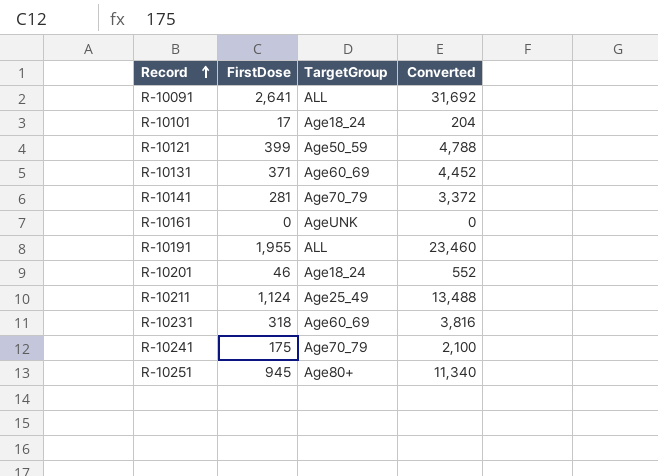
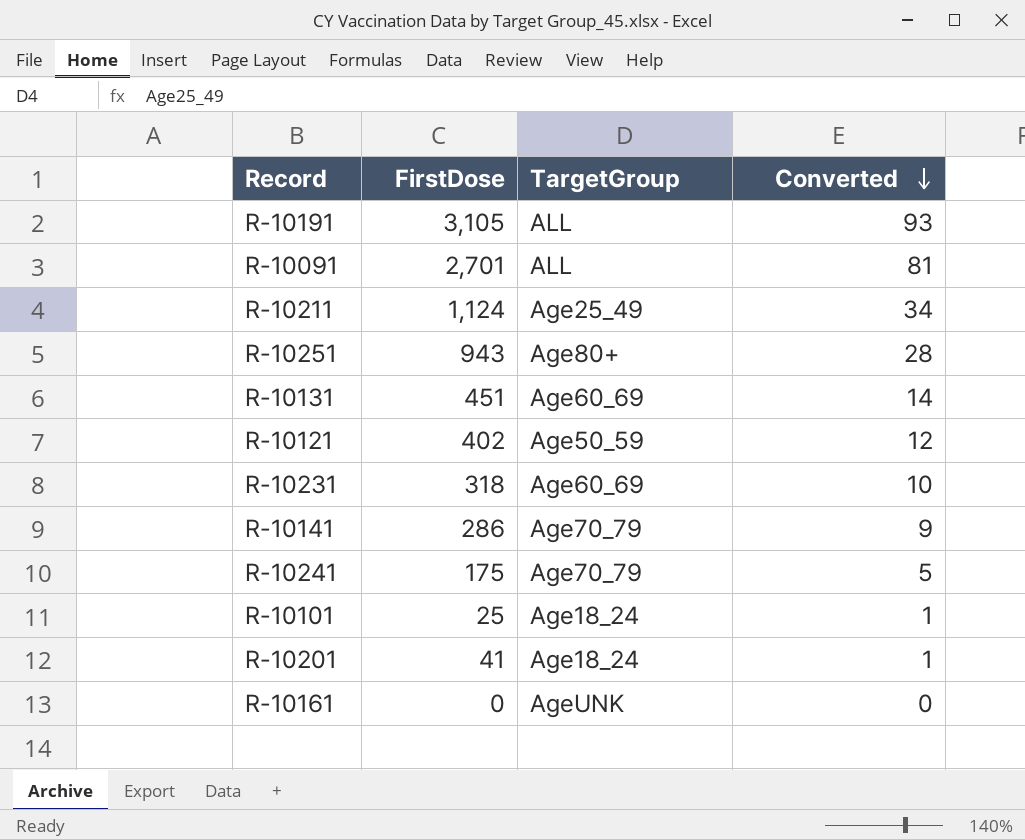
row order: Record ascending -> Converted descending
column Converted | formula: [FirstDose] * 12 -> [FirstDose] * 0.03
R-10191 | FirstDose: 1,955 -> 3,105
R-10091 | FirstDose: 2,641 -> 2,701
R-10251 | FirstDose: 945 -> 943
R-10131 | FirstDose: 371 -> 451
R-10121 | FirstDose: 399 -> 402
R-10141 | FirstDose: 281 -> 286
R-10101 | FirstDose: 17 -> 25
R-10201 | FirstDose: 46 -> 41

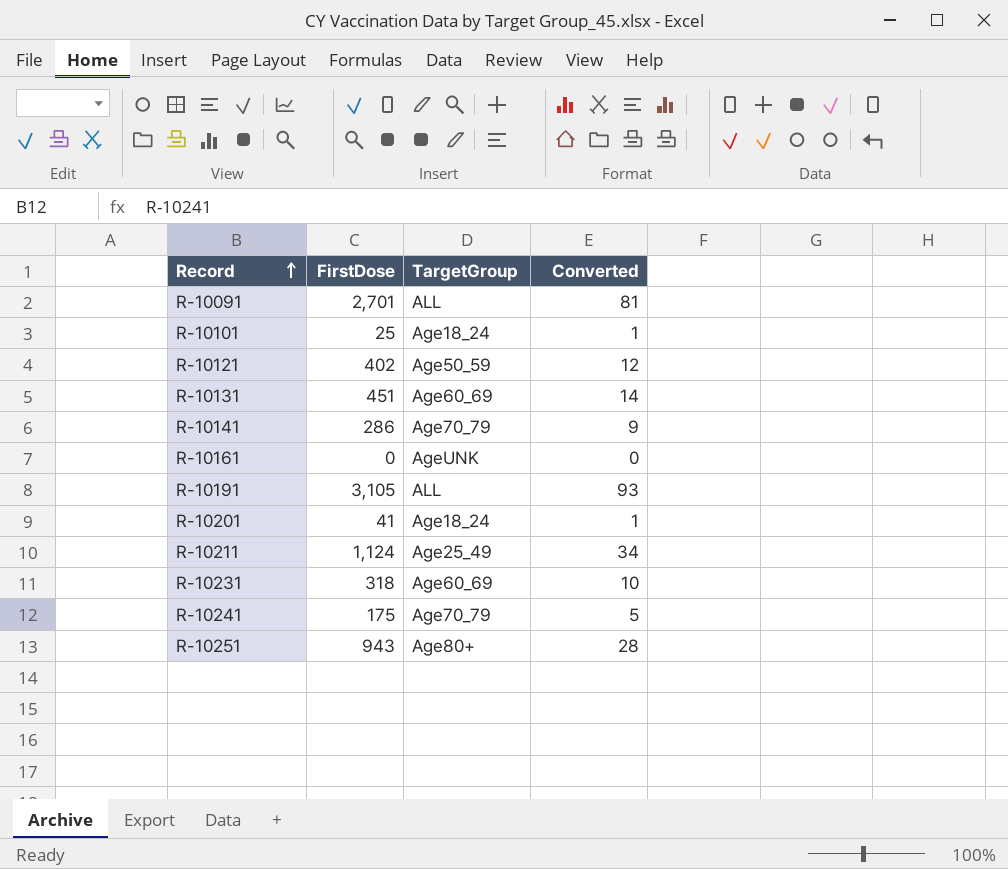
row order: Converted descending -> Record ascending

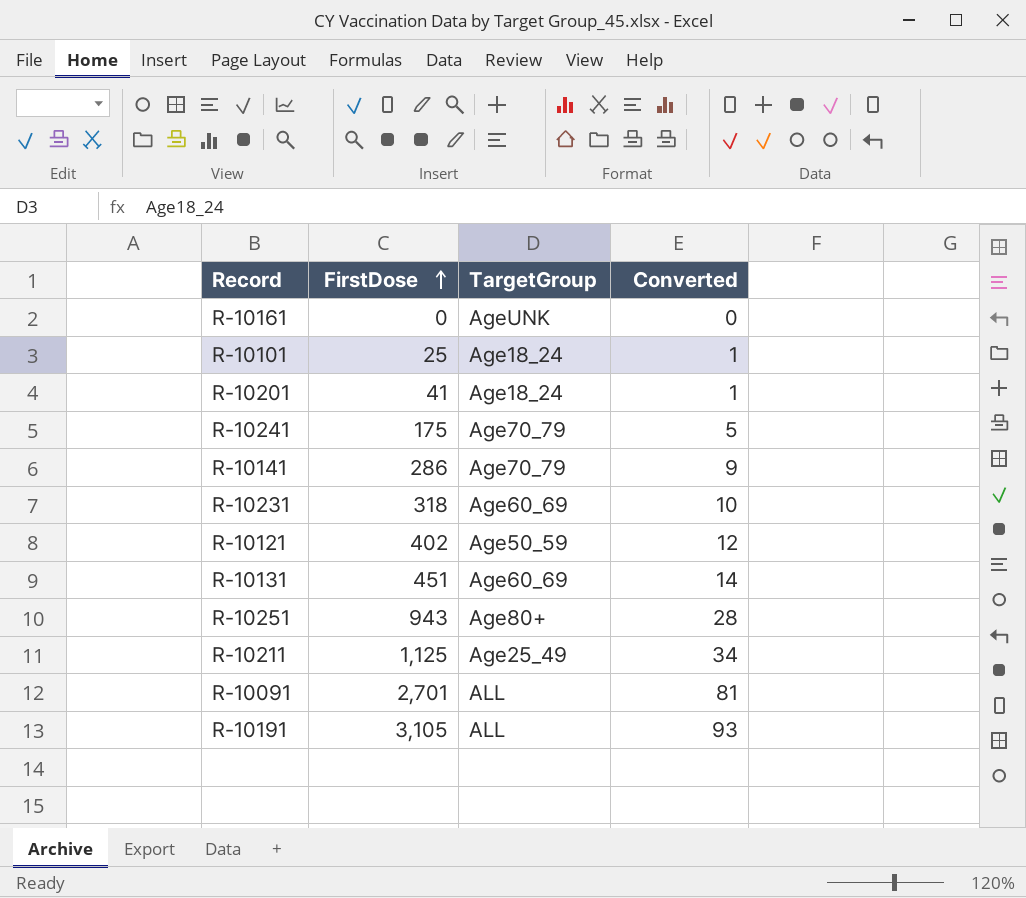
row order: Record ascending -> FirstDose ascending
R-10211 | FirstDose: 1,124 -> 1,125

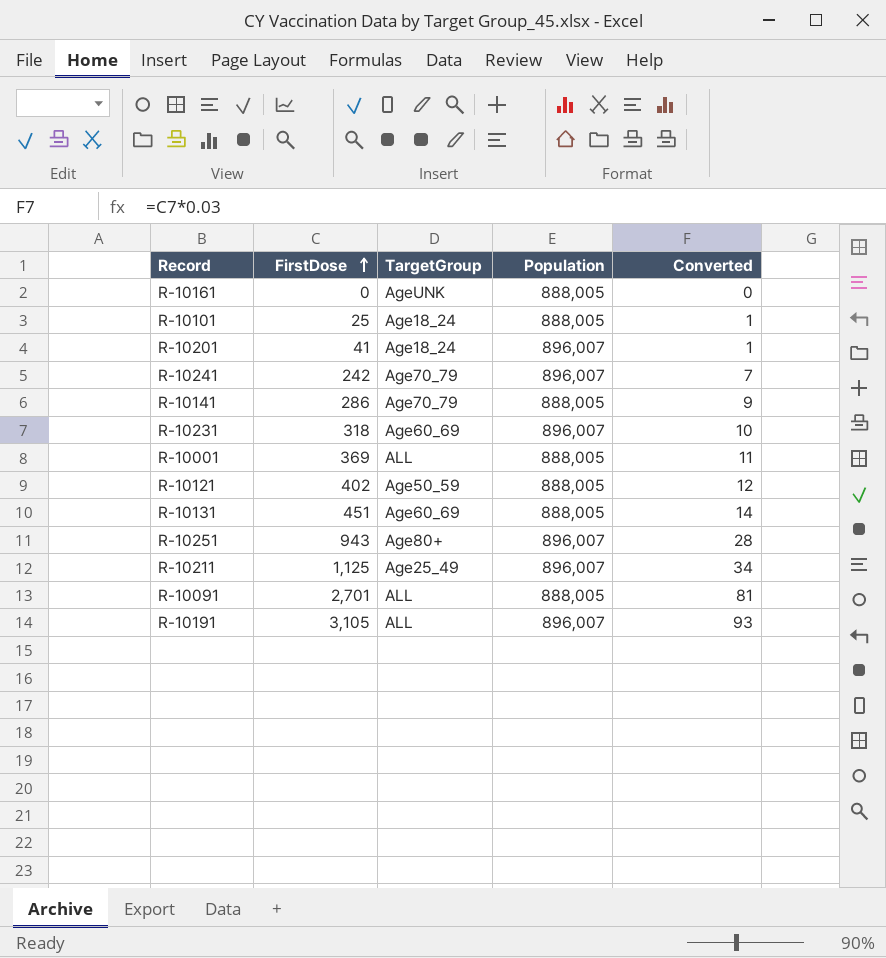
column Population | position: none -> 4
R-10241 | FirstDose: 175 -> 242
R-10241 | Converted: 5 -> 7
row R-10001: none -> 369 | ALL | 888,005 | 11

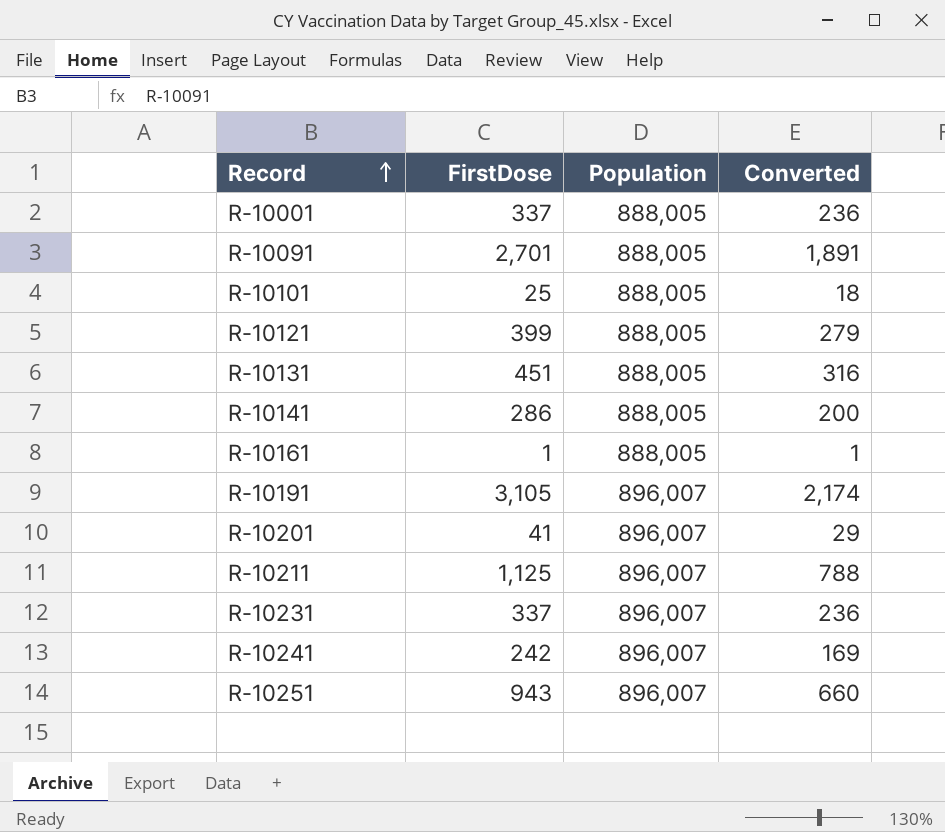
row order: FirstDose ascending -> Record ascending
column TargetGroup | position: 3 -> none
column Converted | formula: [FirstDose] * 0.03 -> [FirstDose] * 0.7
R-10001 | FirstDose: 369 -> 337
R-10121 | FirstDose: 402 -> 399
R-10161 | FirstDose: 0 -> 1
R-10231 | FirstDose: 318 -> 337

